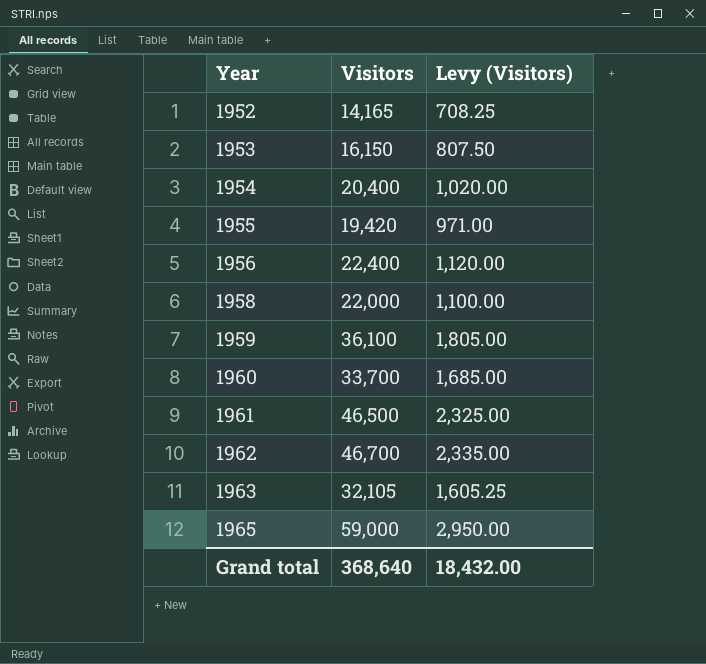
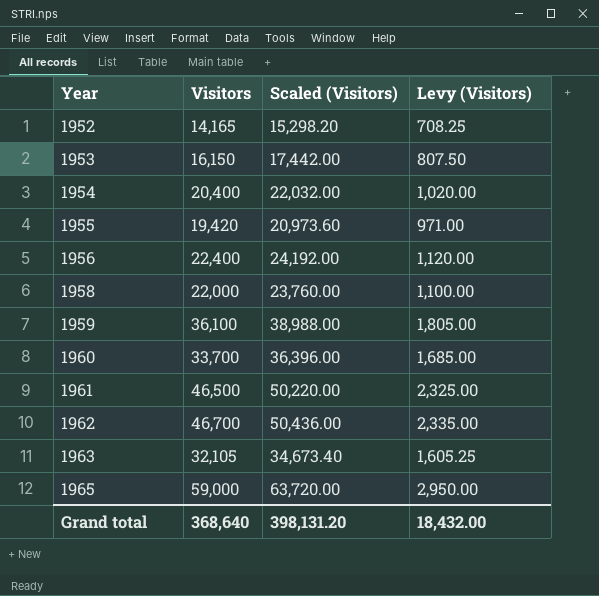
column Scaled (Visitors) | formula: none -> [Visitors] * 1.08

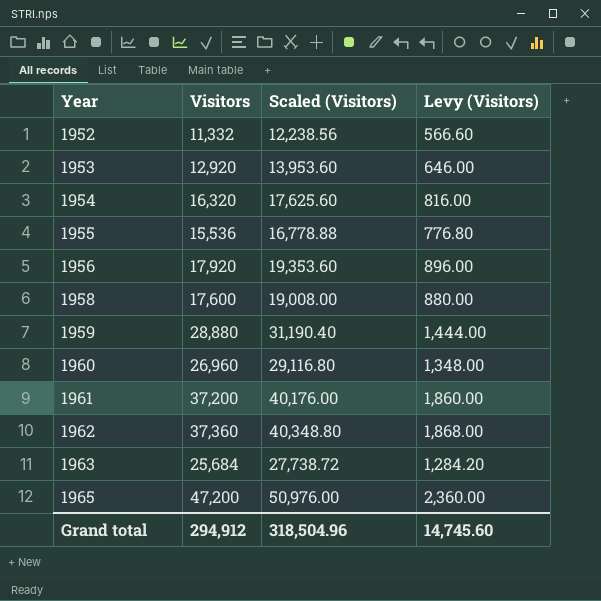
1952 | Visitors: 14,165 -> 11,332
1952 | Scaled (Visitors): 15,298.20 -> 12,238.56
1952 | Levy (Visitors): 708.25 -> 566.60
1953 | Visitors: 16,150 -> 12,920
1953 | Scaled (Visitors): 17,442.00 -> 13,953.60
1953 | Levy (Visitors): 807.50 -> 646.00
1954 | Visitors: 20,400 -> 16,320
1954 | Scaled (Visitors): 22,032.00 -> 17,625.60
1954 | Levy (Visitors): 1,020.00 -> 816.00
1955 | Visitors: 19,420 -> 15,536
1955 | Scaled (Visitors): 20,973.60 -> 16,778.88
1955 | Levy (Visitors): 971.00 -> 776.80
1956 | Visitors: 22,400 -> 17,920
1956 | Scaled (Visitors): 24,192.00 -> 19,353.60
1956 | Levy (Visitors): 1,120.00 -> 896.00
1958 | Visitors: 22,000 -> 17,600
1958 | Scaled (Visitors): 23,760.00 -> 19,008.00
1958 | Levy (Visitors): 1,100.00 -> 880.00
1959 | Visitors: 36,100 -> 28,880
1959 | Scaled (Visitors): 38,988.00 -> 31,190.40
1959 | Levy (Visitors): 1,805.00 -> 1,444.00
1960 | Visitors: 33,700 -> 26,960
1960 | Scaled (Visitors): 36,396.00 -> 29,116.80
1960 | Levy (Visitors): 1,685.00 -> 1,348.00
1961 | Visitors: 46,500 -> 37,200
1961 | Scaled (Visitors): 50,220.00 -> 40,176.00
1961 | Levy (Visitors): 2,325.00 -> 1,860.00
1962 | Visitors: 46,700 -> 37,360
1962 | Scaled (Visitors): 50,436.00 -> 40,348.80
1962 | Levy (Visitors): 2,335.00 -> 1,868.00
1963 | Visitors: 32,105 -> 25,684
1963 | Scaled (Visitors): 34,673.40 -> 27,738.72
1963 | Levy (Visitors): 1,605.25 -> 1,284.20
1965 | Visitors: 59,000 -> 47,200
1965 | Scaled (Visitors): 63,720.00 -> 50,976.00
1965 | Levy (Visitors): 2,950.00 -> 2,360.00
Grand total | Visitors: 368,640 -> 294,912
Grand total | Scaled (Visitors): 398,131.20 -> 318,504.96
Grand total | Levy (Visitors): 18,432.00 -> 14,745.60

